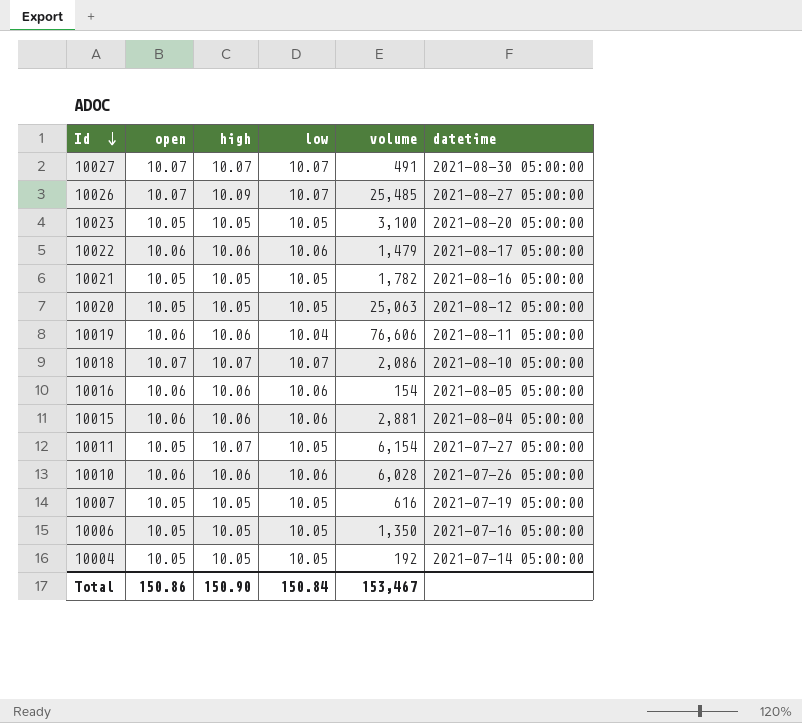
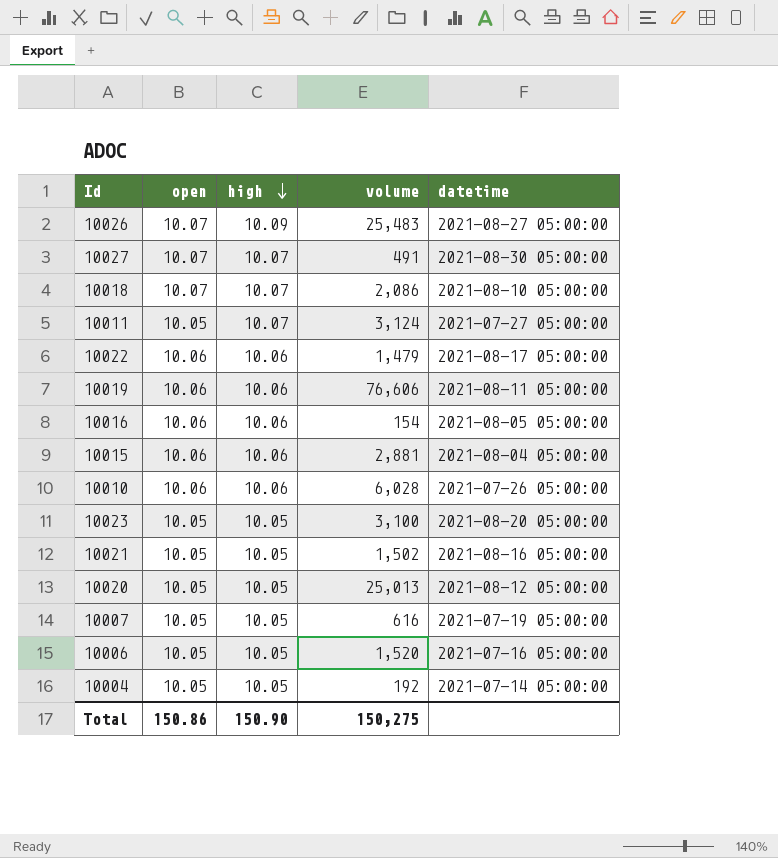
row order: Id descending -> high descending
column low | position: 4 -> none
10026 | volume: 25,485 -> 25,483
10011 | volume: 6,154 -> 3,124
10021 | volume: 1,782 -> 1,502
10020 | volume: 25,063 -> 25,013
10006 | volume: 1,350 -> 1,520
Total | volume: 153,467 -> 150,275

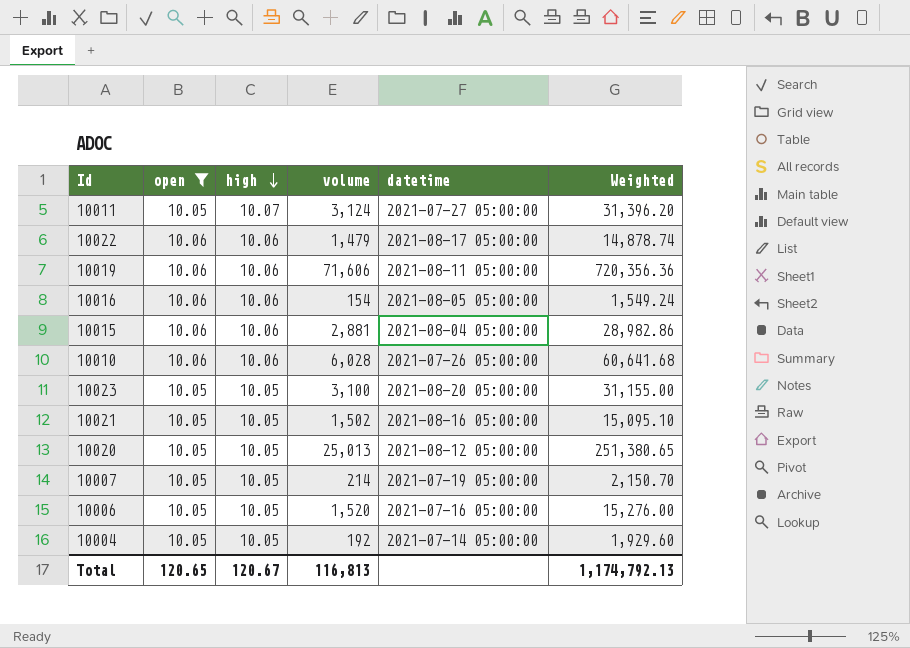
filter: none -> open != 10.07
column Weighted | formula: none -> [open] * [volume]
10019 | volume: 76,606 -> 71,606
10007 | volume: 616 -> 214
Total | open: 150.86 -> 120.65
Total | high: 150.90 -> 120.67
Total | volume: 150,275 -> 116,813

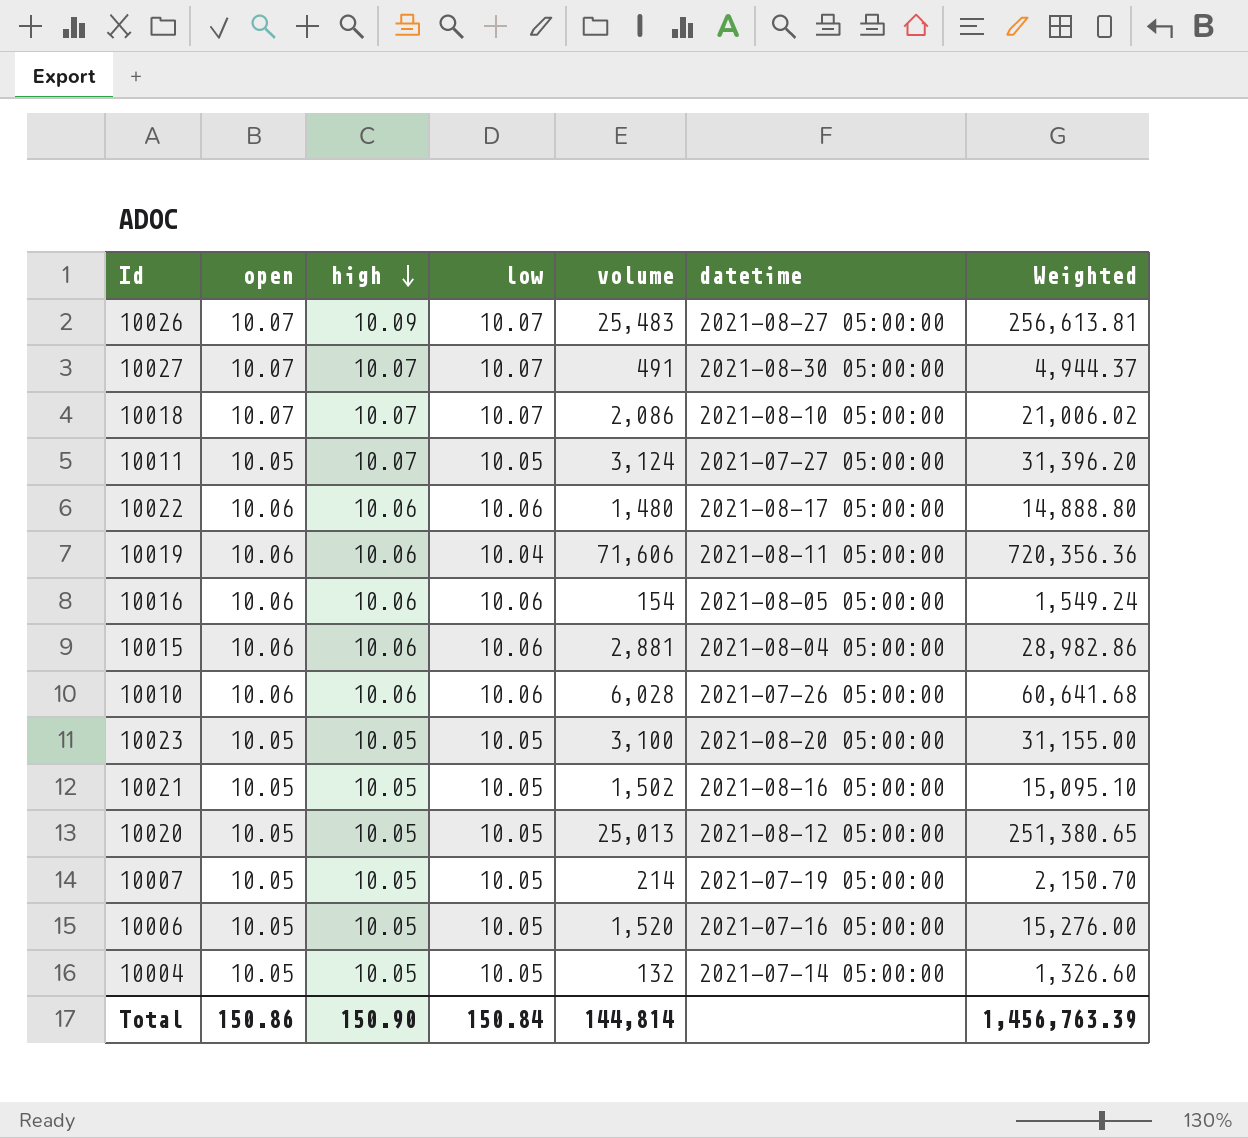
filter: open != 10.07 -> none
column low | position: none -> 4
10022 | volume: 1,479 -> 1,480
10022 | Weighted: 14,878.74 -> 14,888.80
10004 | volume: 192 -> 132
10004 | Weighted: 1,929.60 -> 1,326.60
Total | open: 120.65 -> 150.86
Total | high: 120.67 -> 150.90
Total | volume: 116,813 -> 144,814
Total | Weighted: 1,174,792.13 -> 1,456,763.39

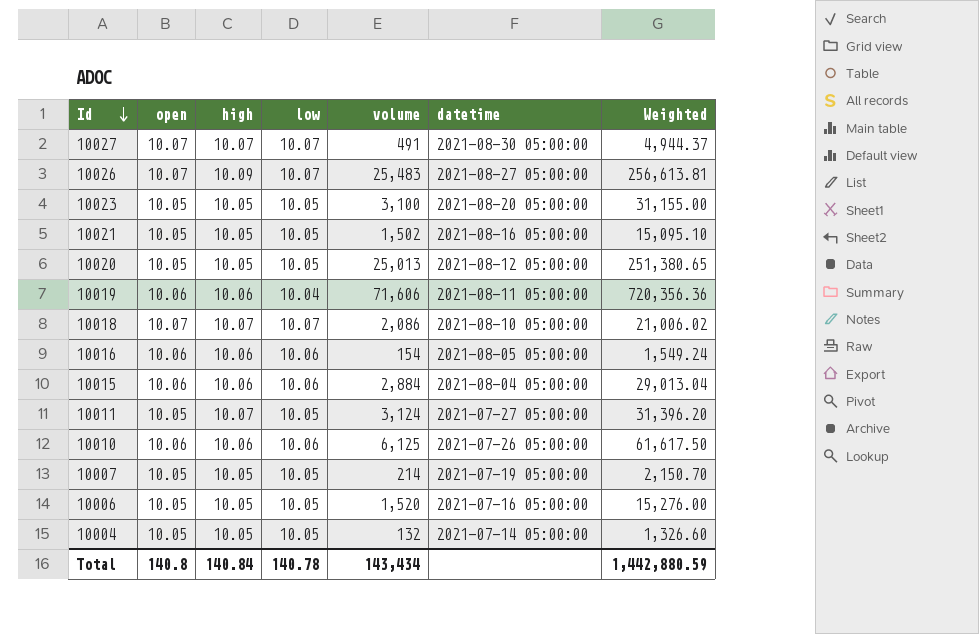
row order: high descending -> Id descending
row 10022: 10.06 | 10.06 | 10.06 | 1,480 | 2021-08-17 05:00:00 | 14,888.80 -> none
10015 | volume: 2,881 -> 2,884
10015 | Weighted: 28,982.86 -> 29,013.04
10010 | volume: 6,028 -> 6,125
10010 | Weighted: 60,641.68 -> 61,617.50
Total | open: 150.86 -> 140.8
Total | high: 150.90 -> 140.84
Total | low: 150.84 -> 140.78
Total | volume: 144,814 -> 143,434
Total | Weighted: 1,456,763.39 -> 1,442,880.59

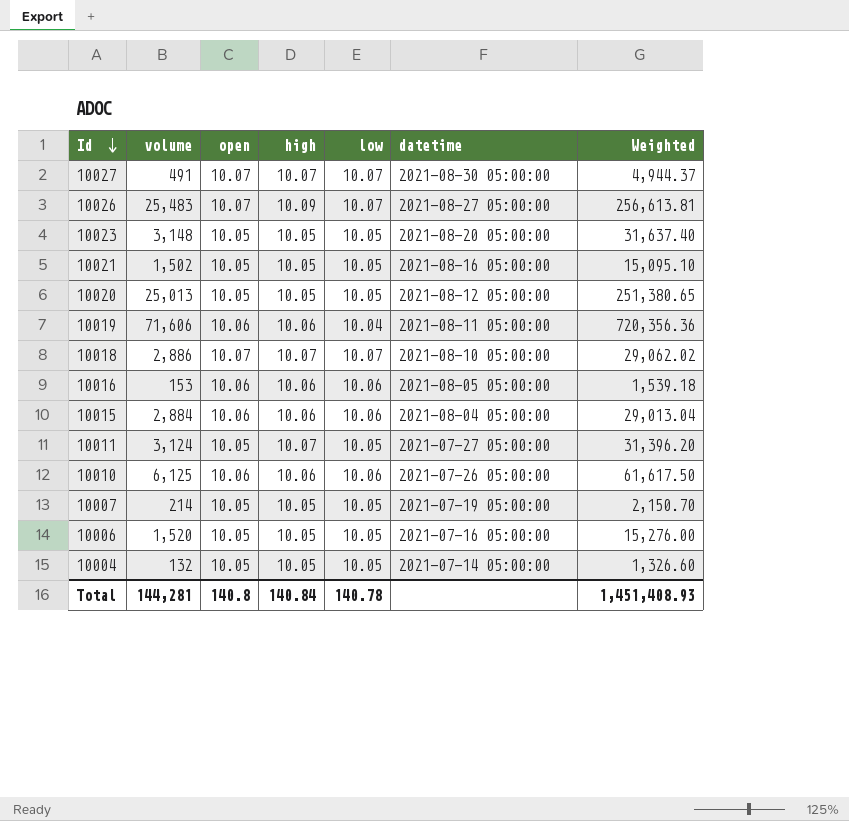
column volume | position: 5 -> 2
10023 | volume: 3,100 -> 3,148
10023 | Weighted: 31,155.00 -> 31,637.40
10018 | volume: 2,086 -> 2,886
10018 | Weighted: 21,006.02 -> 29,062.02
10016 | volume: 154 -> 153
10016 | Weighted: 1,549.24 -> 1,539.18
Total | volume: 143,434 -> 144,281
Total | Weighted: 1,442,880.59 -> 1,451,408.93

